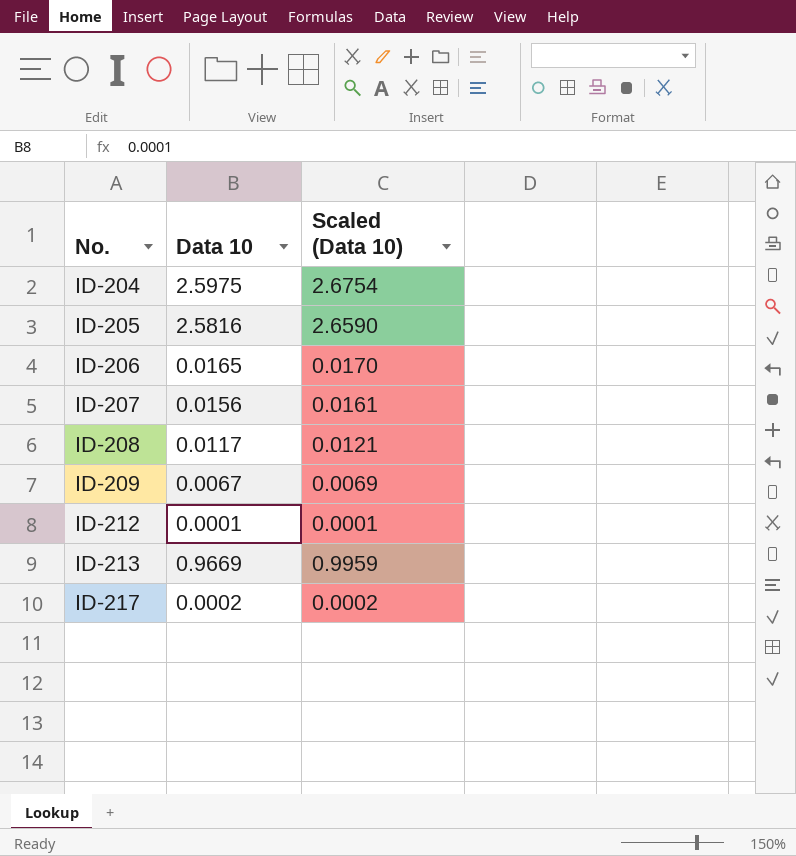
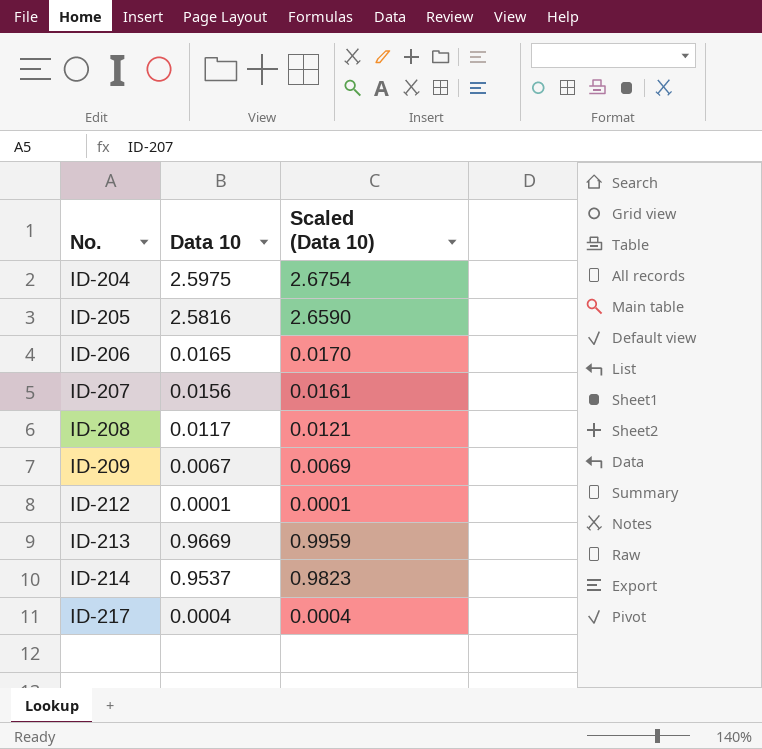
row ID-214: none -> 0.9537 | 0.9823
ID-217 | Data 10: 0.0002 -> 0.0004
ID-217 | Scaled (Data 10): 0.0002 -> 0.0004

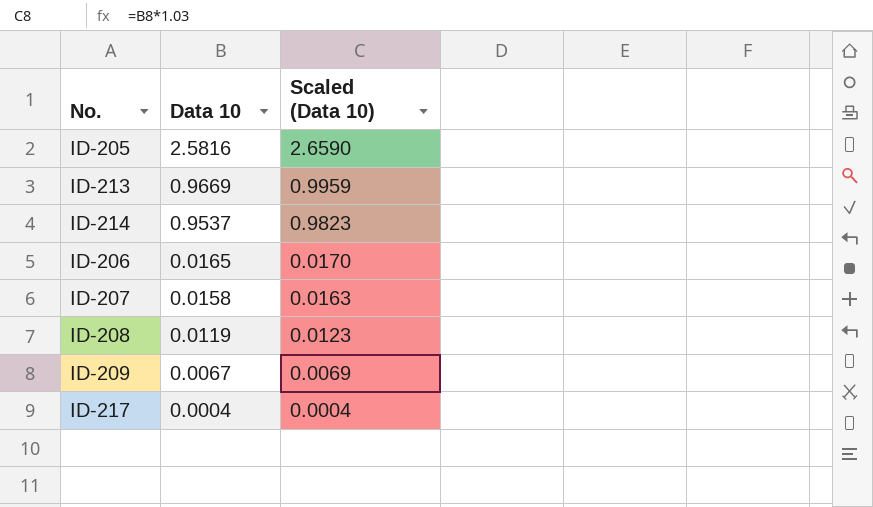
row order: No. ascending -> Data 10 descending
row ID-204: 2.5975 | 2.6754 -> none
row ID-212: 0.0001 | 0.0001 -> none
ID-207 | Data 10: 0.0156 -> 0.0158
ID-207 | Scaled (Data 10): 0.0161 -> 0.0163
ID-208 | Data 10: 0.0117 -> 0.0119
ID-208 | Scaled (Data 10): 0.0121 -> 0.0123

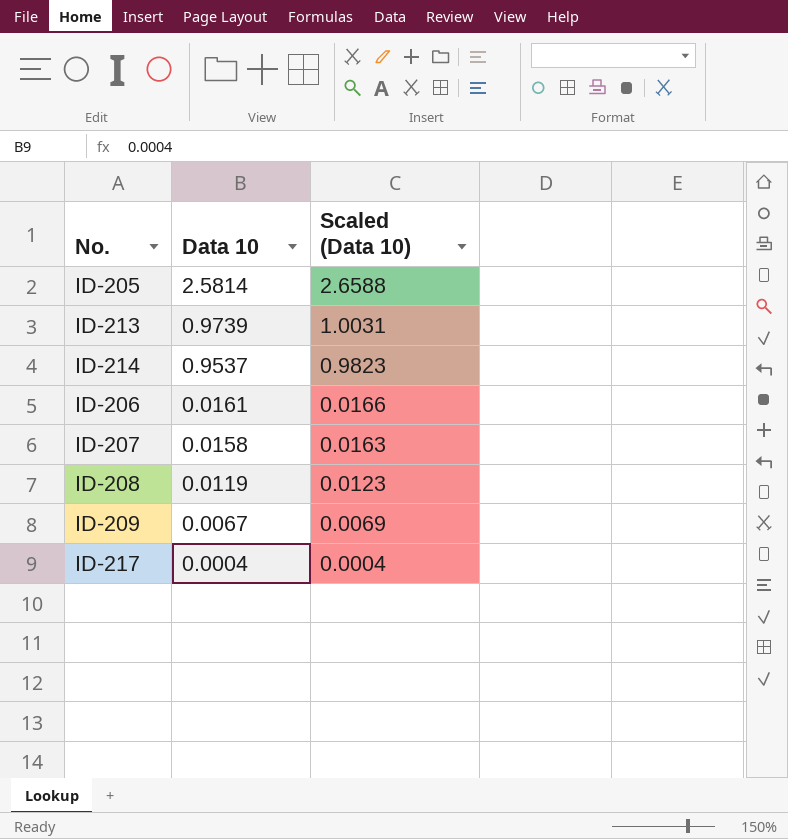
ID-205 | Data 10: 2.5816 -> 2.5814
ID-205 | Scaled (Data 10): 2.6590 -> 2.6588
ID-213 | Data 10: 0.9669 -> 0.9739
ID-213 | Scaled (Data 10): 0.9959 -> 1.0031
ID-206 | Data 10: 0.0165 -> 0.0161
ID-206 | Scaled (Data 10): 0.0170 -> 0.0166

